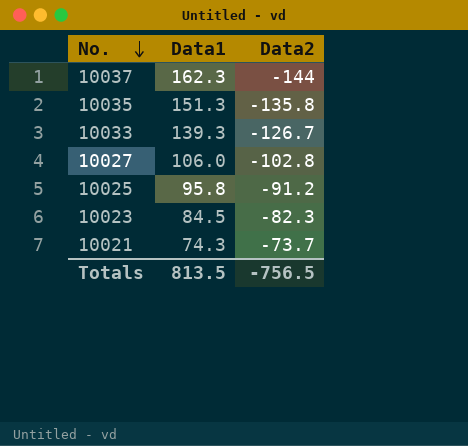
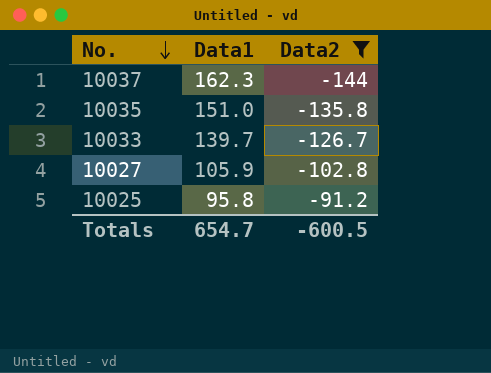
filter: none -> Data2 <= -91.2
10035 | Data1: 151.3 -> 151.0
10033 | Data1: 139.3 -> 139.7
10027 | Data1: 106.0 -> 105.9
Totals | Data1: 813.5 -> 654.7
Totals | Data2: -756.5 -> -600.5

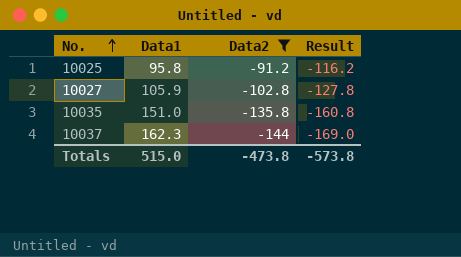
row order: No. descending -> No. ascending
column Result | formula: none -> [Data2] - 25
row 10033: 139.7 | -126.7 -> none
Totals | Data1: 654.7 -> 515.0
Totals | Data2: -600.5 -> -473.8

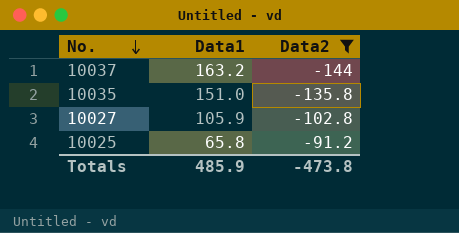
row order: No. ascending -> No. descending
column Result | formula: [Data2] - 25 -> none
10037 | Data1: 162.3 -> 163.2
10025 | Data1: 95.8 -> 65.8
Totals | Data1: 515.0 -> 485.9

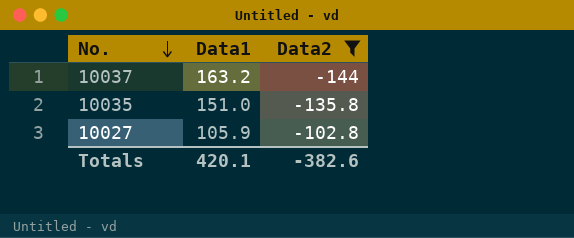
row 10025: 65.8 | -91.2 -> none
Totals | Data1: 485.9 -> 420.1
Totals | Data2: -473.8 -> -382.6

